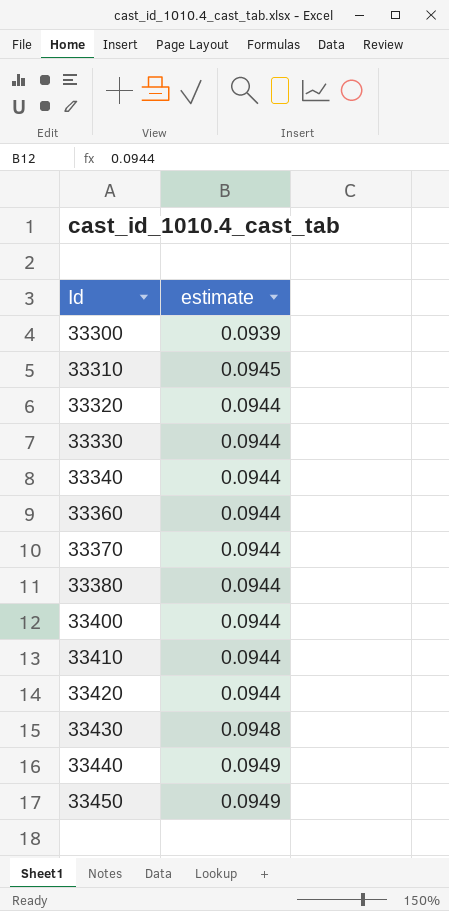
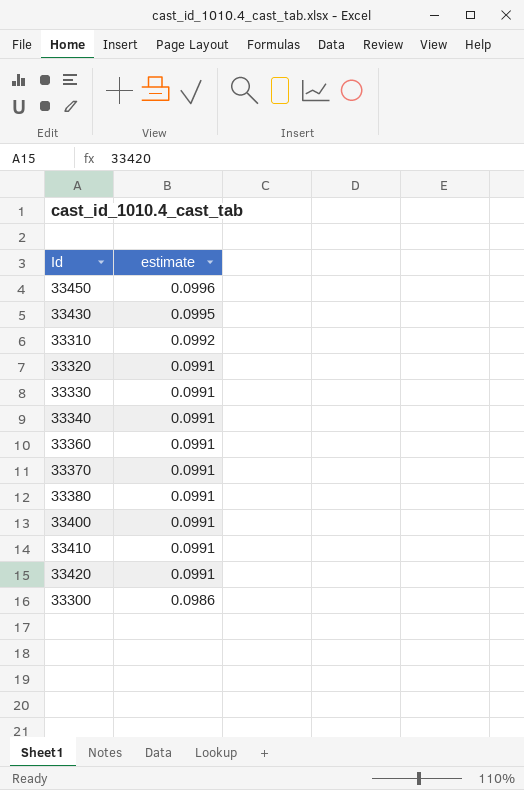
row order: Id ascending -> estimate descending
row 33440: 0.0949 -> none
33450 | estimate: 0.0949 -> 0.0996
33430 | estimate: 0.0948 -> 0.0995
33310 | estimate: 0.0945 -> 0.0992
33320 | estimate: 0.0944 -> 0.0991
33330 | estimate: 0.0944 -> 0.0991
33340 | estimate: 0.0944 -> 0.0991
33360 | estimate: 0.0944 -> 0.0991
33370 | estimate: 0.0944 -> 0.0991
33380 | estimate: 0.0944 -> 0.0991
33400 | estimate: 0.0944 -> 0.0991
33410 | estimate: 0.0944 -> 0.0991
33420 | estimate: 0.0944 -> 0.0991
33300 | estimate: 0.0939 -> 0.0986

